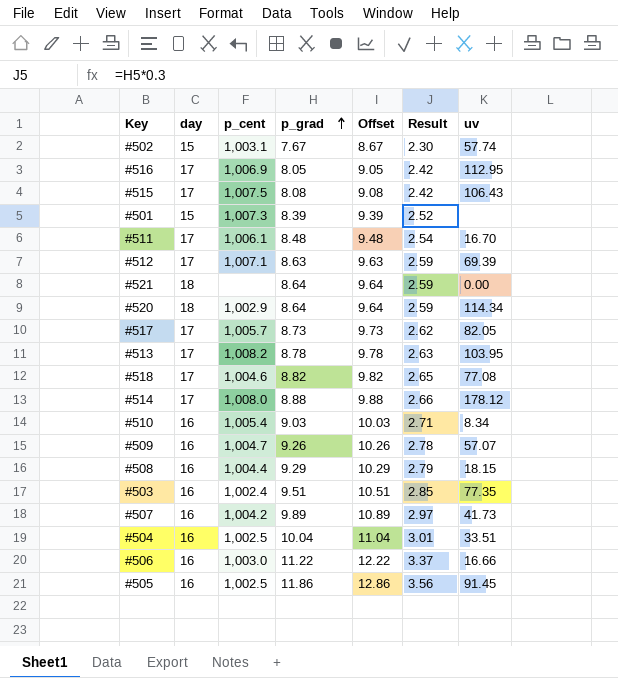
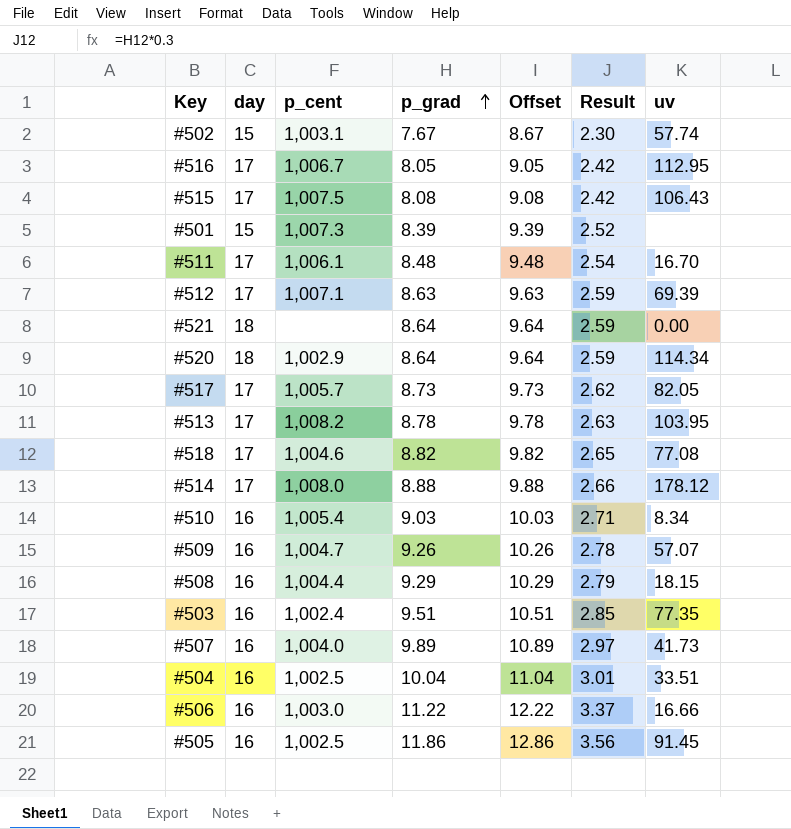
#516 | p_cent: 1,006.9 -> 1,006.7
#507 | p_cent: 1,004.2 -> 1,004.0

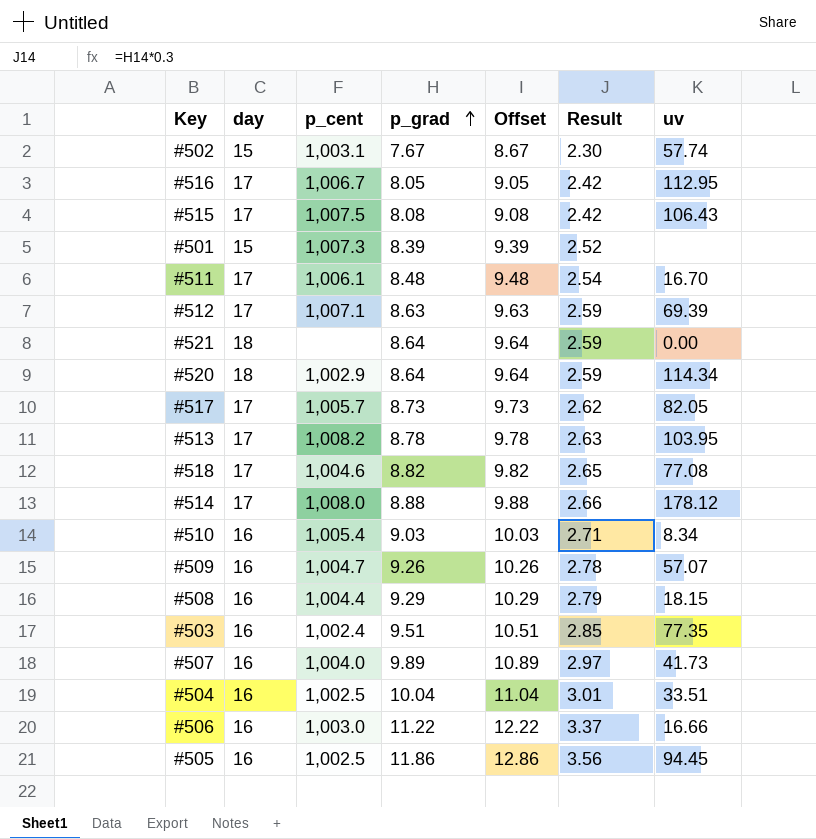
#505 | uv: 91.45 -> 94.45

